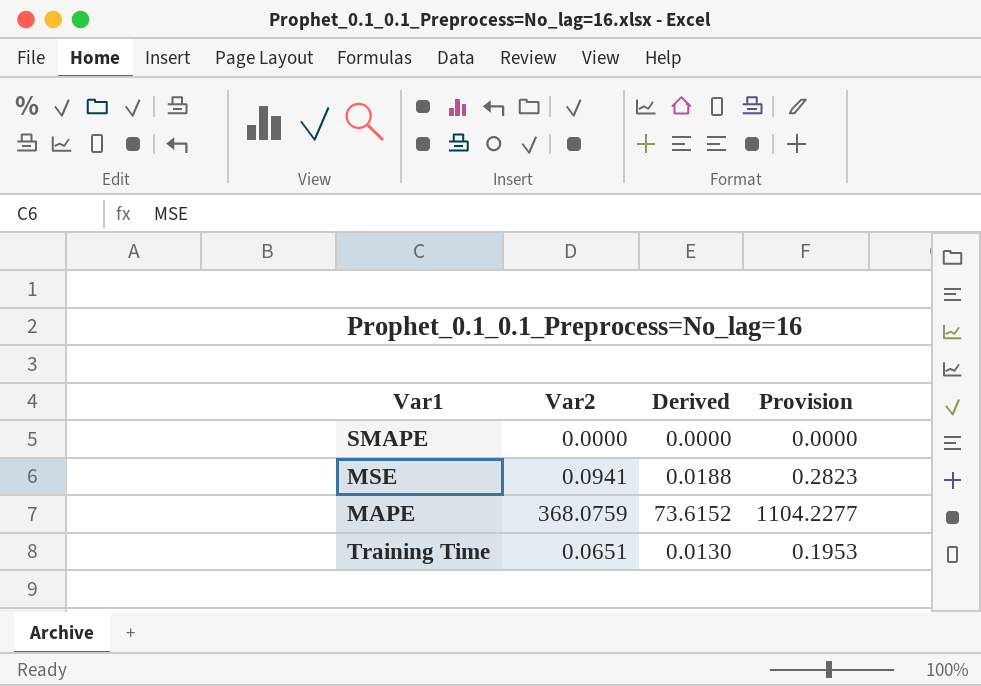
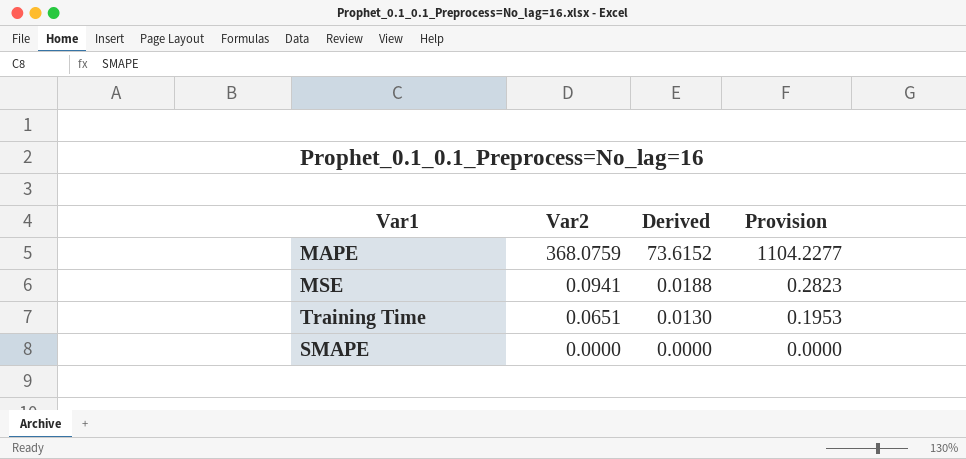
row order: none -> Var2 descending

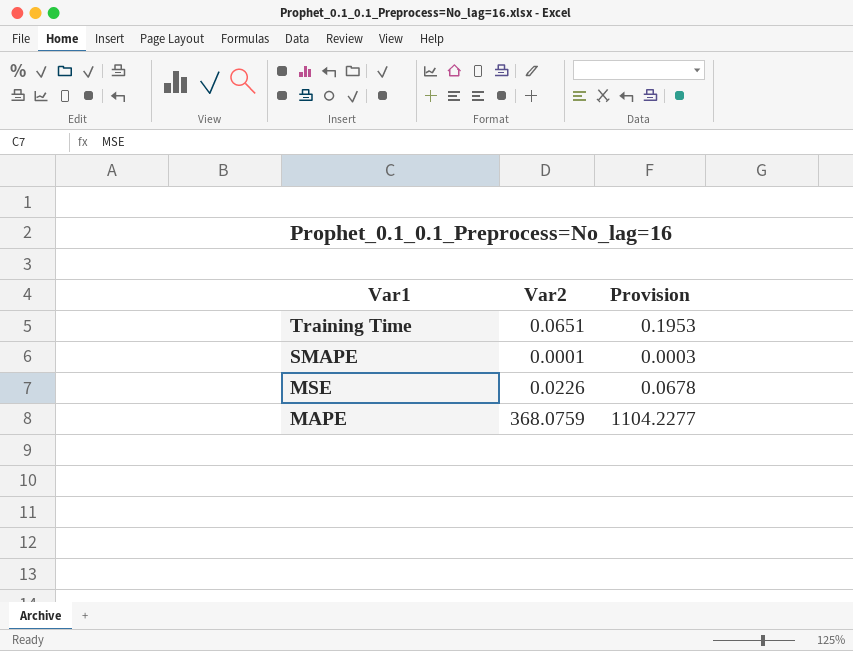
row order: Var2 descending -> Var1 descending
column Derived | formula: [Var2] * 0.2 -> none
SMAPE | Var2: 0.0000 -> 0.0001
SMAPE | Provision: 0.0000 -> 0.0003
MSE | Var2: 0.0941 -> 0.0226
MSE | Provision: 0.2823 -> 0.0678

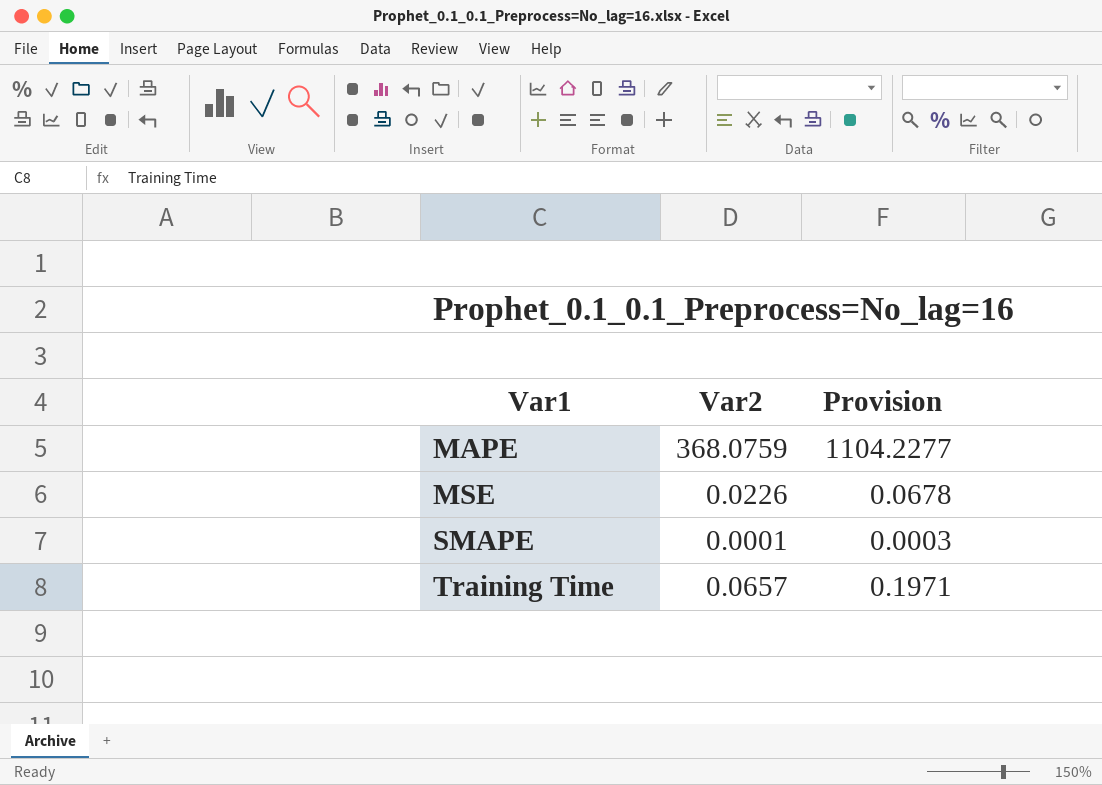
row order: Var1 descending -> Var1 ascending
Training Time | Var2: 0.0651 -> 0.0657
Training Time | Provision: 0.1953 -> 0.1971

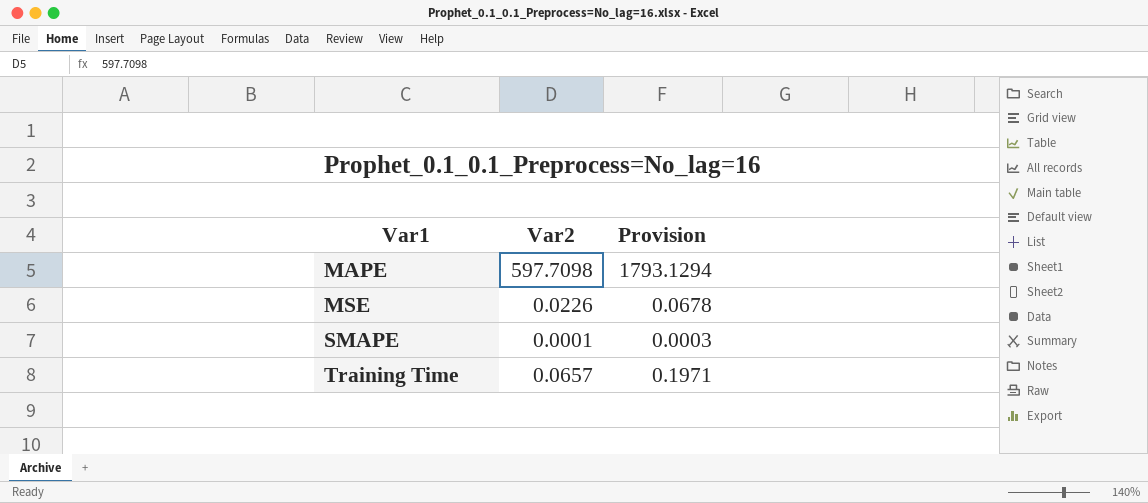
MAPE | Var2: 368.0759 -> 597.7098
MAPE | Provision: 1104.2277 -> 1793.1294

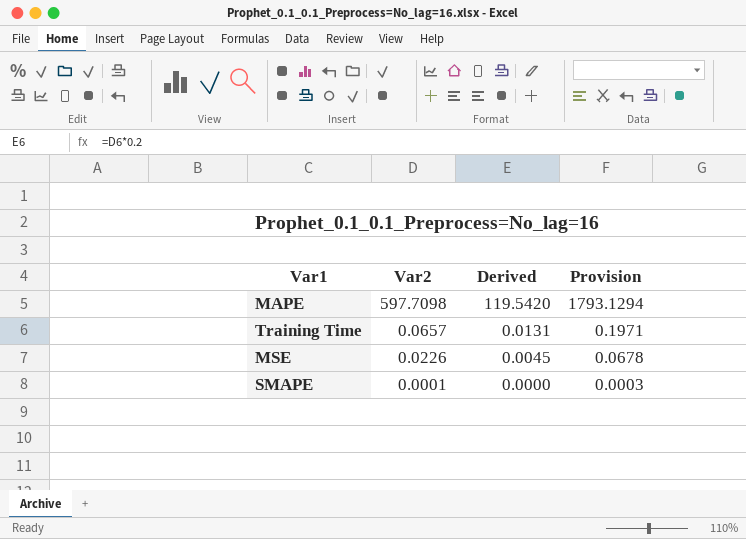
row order: Var1 ascending -> Var2 descending
column Derived | formula: none -> [Var2] * 0.2

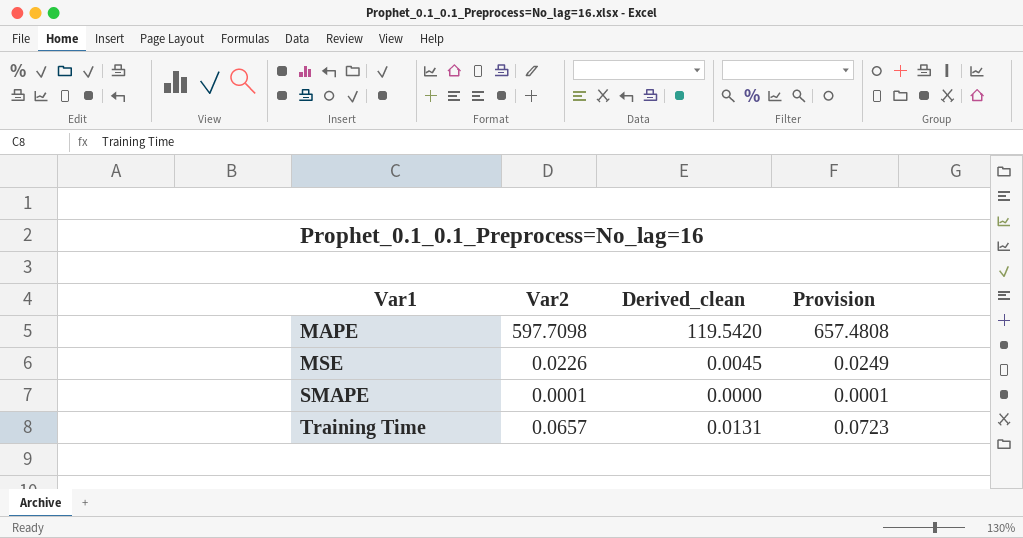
row order: Var2 descending -> Var1 ascending
column name: Derived -> Derived_clean
column Provision | formula: [Var2] * 3 -> [Var2] * 1.1

